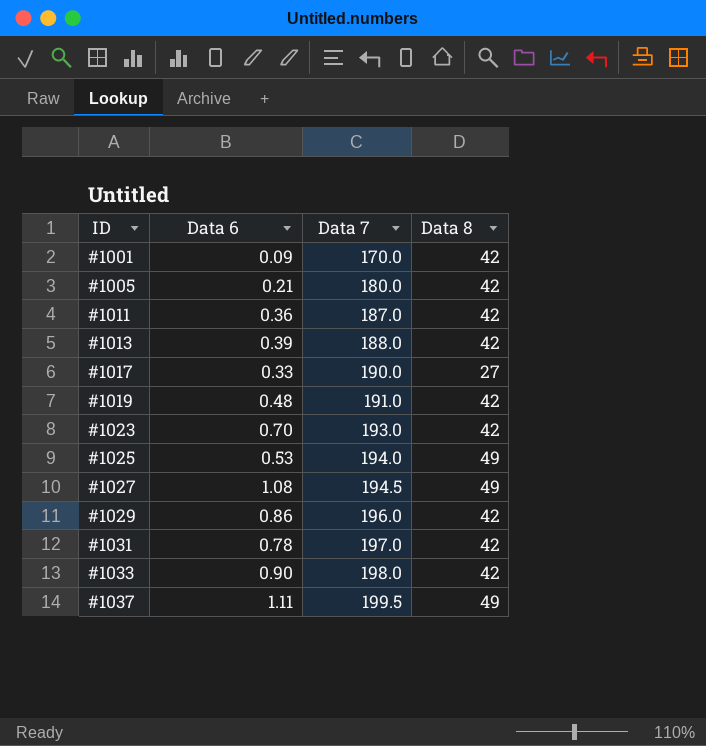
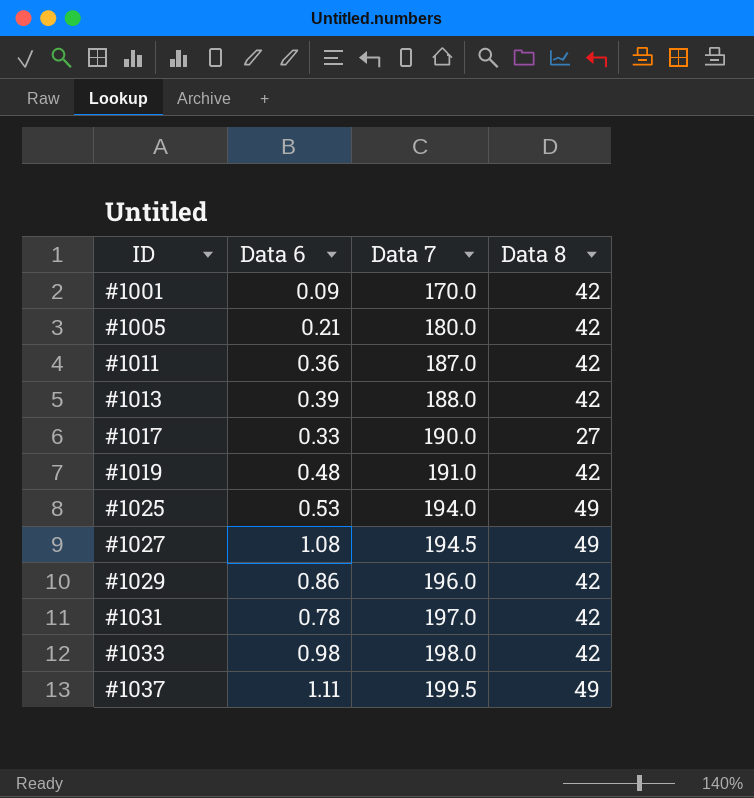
row #1023: 0.70 | 193.0 | 42 -> none
#1033 | Data 6: 0.90 -> 0.98

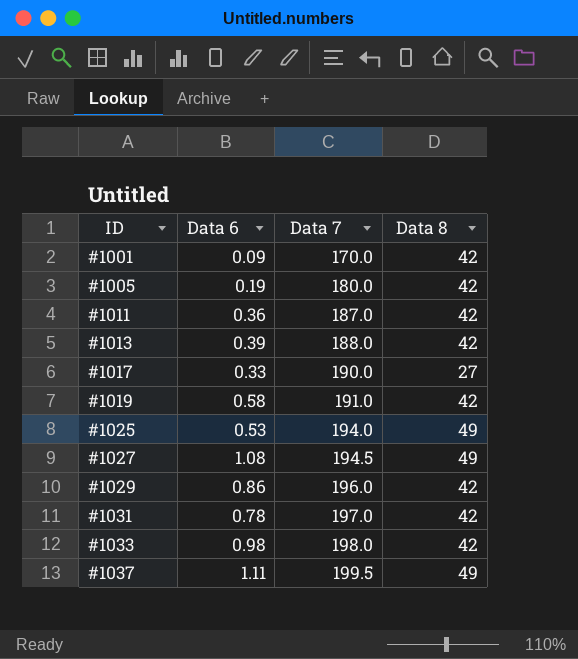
#1005 | Data 6: 0.21 -> 0.19
#1019 | Data 6: 0.48 -> 0.58

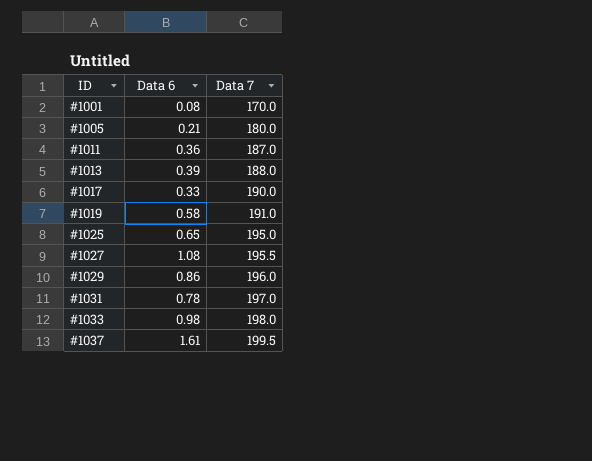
column Data 8 | position: 4 -> none
#1001 | Data 6: 0.09 -> 0.08
#1005 | Data 6: 0.19 -> 0.21
#1025 | Data 6: 0.53 -> 0.65
#1025 | Data 7: 194.0 -> 195.0
#1027 | Data 7: 194.5 -> 195.5
#1037 | Data 6: 1.11 -> 1.61

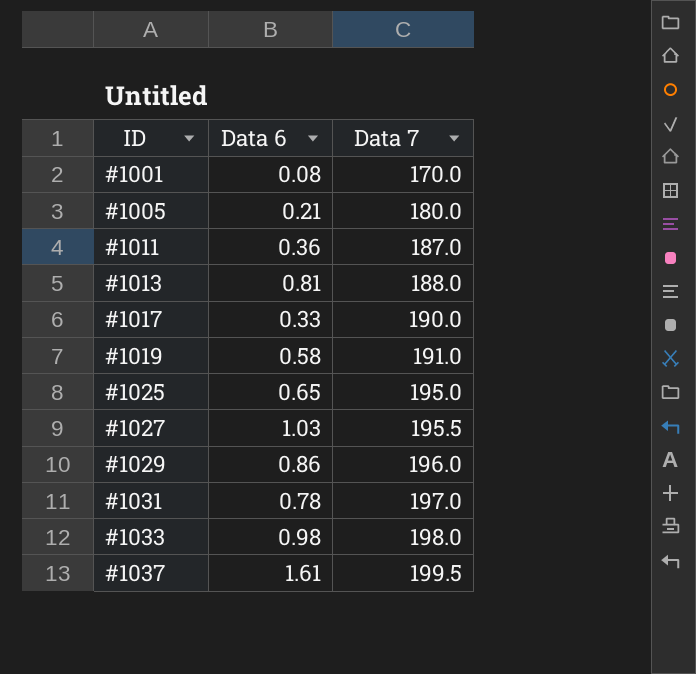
#1013 | Data 6: 0.39 -> 0.81
#1027 | Data 6: 1.08 -> 1.03

